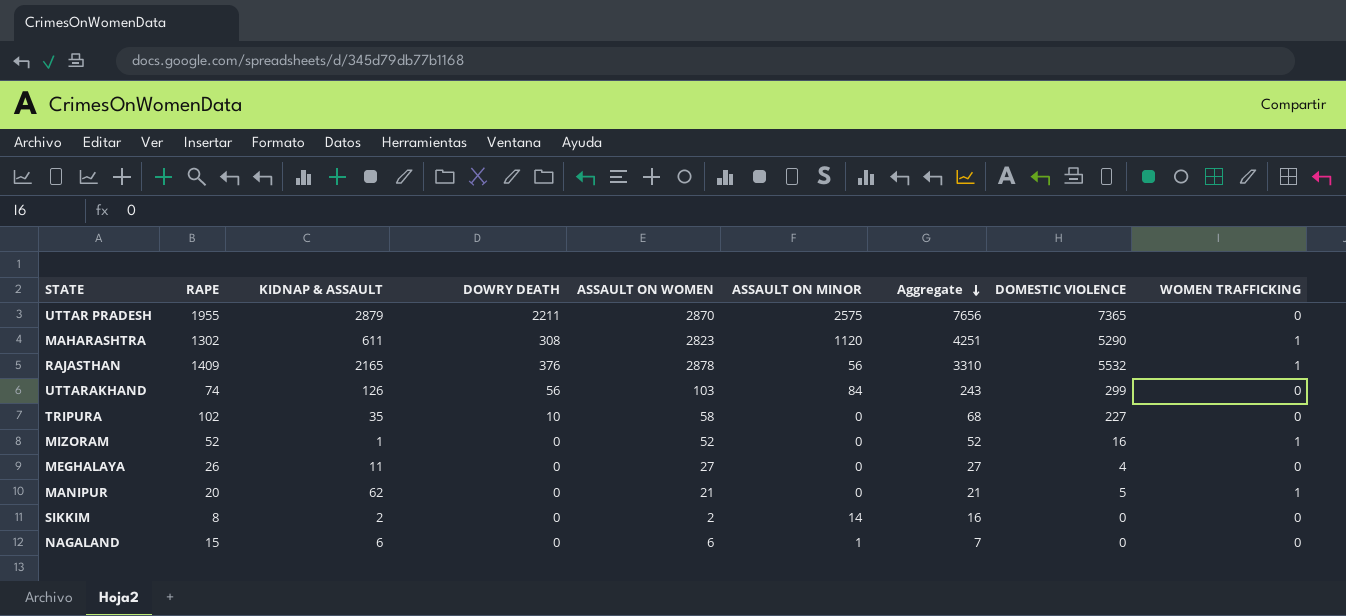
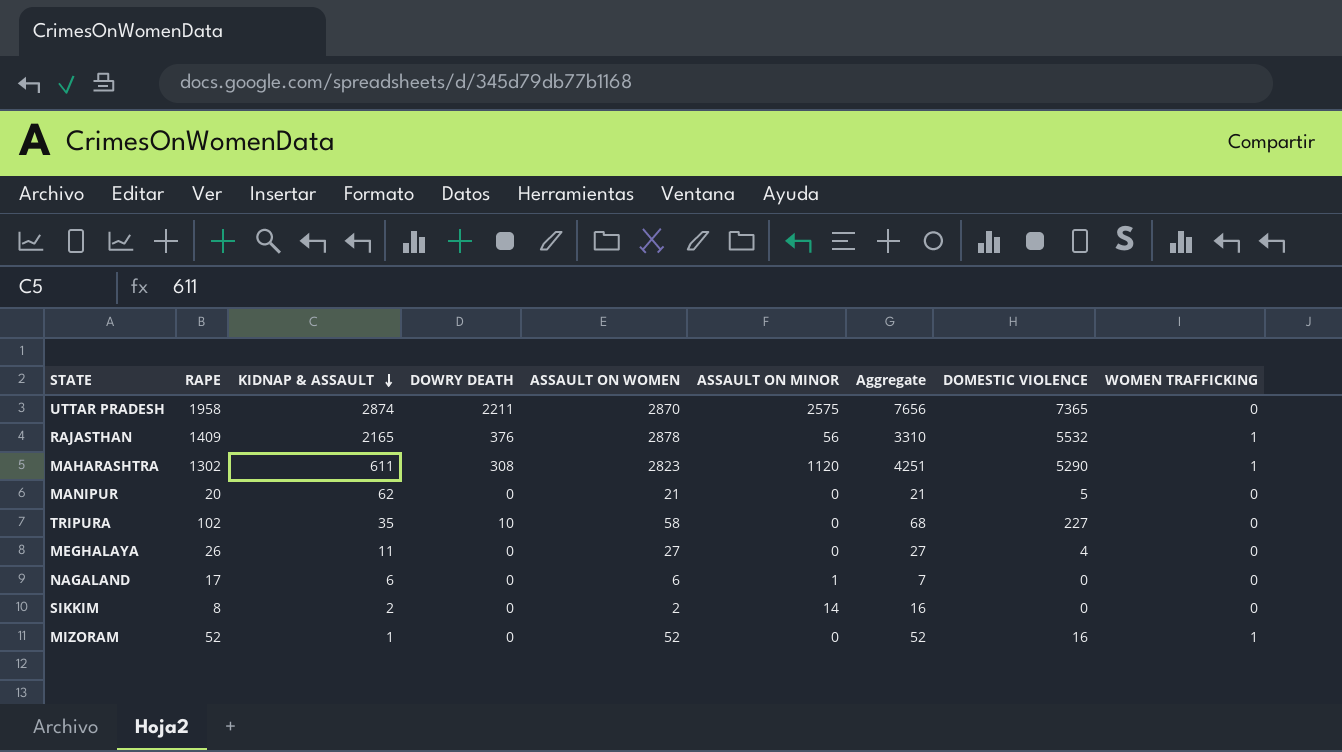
row order: Aggregate descending -> KIDNAP & ASSAULT descending
row UTTARAKHAND: 74 | 126 | 56 | 103 | 84 | 243 | 299 | 0 -> none
UTTAR PRADESH | RAPE: 1955 -> 1958
UTTAR PRADESH | KIDNAP & ASSAULT: 2879 -> 2874
MANIPUR | WOMEN TRAFFICKING: 1 -> 0
NAGALAND | RAPE: 15 -> 17

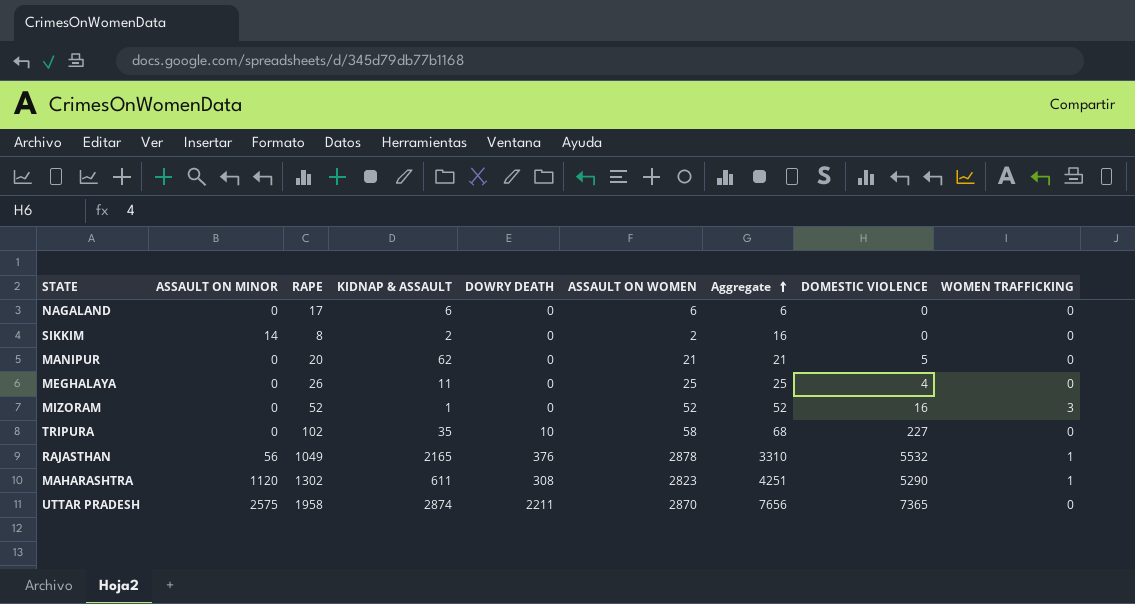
row order: KIDNAP & ASSAULT descending -> Aggregate ascending
column ASSAULT ON MINOR | position: 6 -> 2
NAGALAND | ASSAULT ON MINOR: 1 -> 0
NAGALAND | Aggregate: 7 -> 6
MEGHALAYA | ASSAULT ON WOMEN: 27 -> 25
MEGHALAYA | Aggregate: 27 -> 25
MIZORAM | WOMEN TRAFFICKING: 1 -> 3
RAJASTHAN | RAPE: 1409 -> 1049

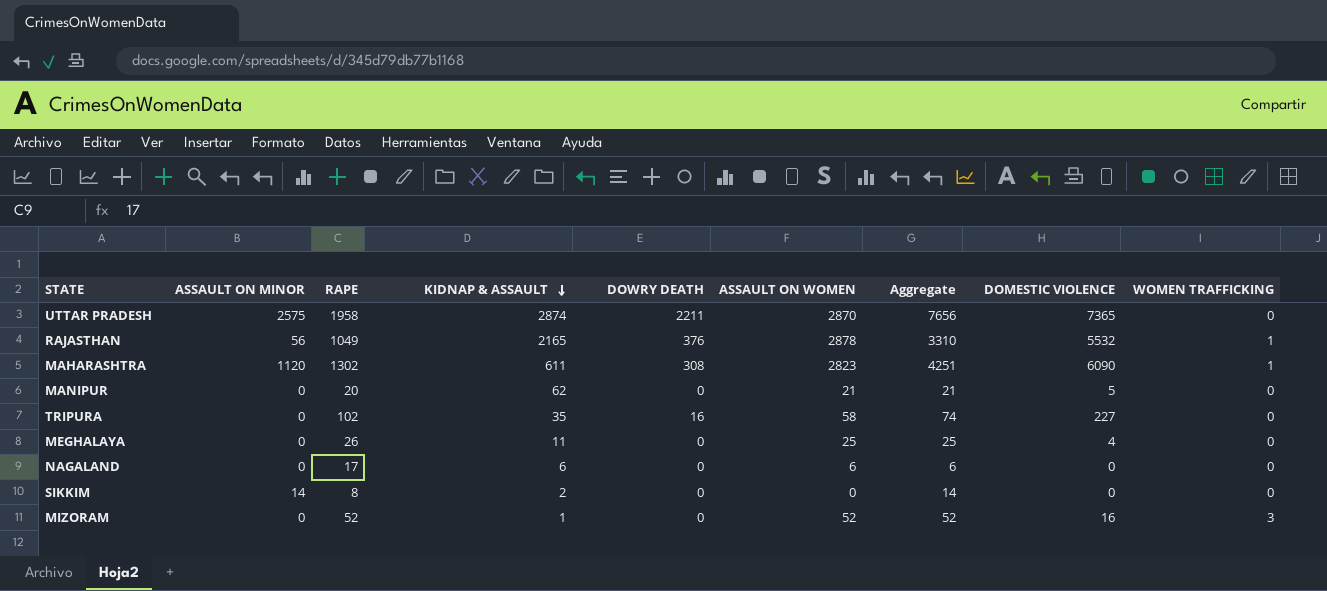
row order: Aggregate ascending -> KIDNAP & ASSAULT descending
MAHARASHTRA | DOMESTIC VIOLENCE: 5290 -> 6090
TRIPURA | DOWRY DEATH: 10 -> 16
TRIPURA | Aggregate: 68 -> 74
SIKKIM | ASSAULT ON WOMEN: 2 -> 0
SIKKIM | Aggregate: 16 -> 14

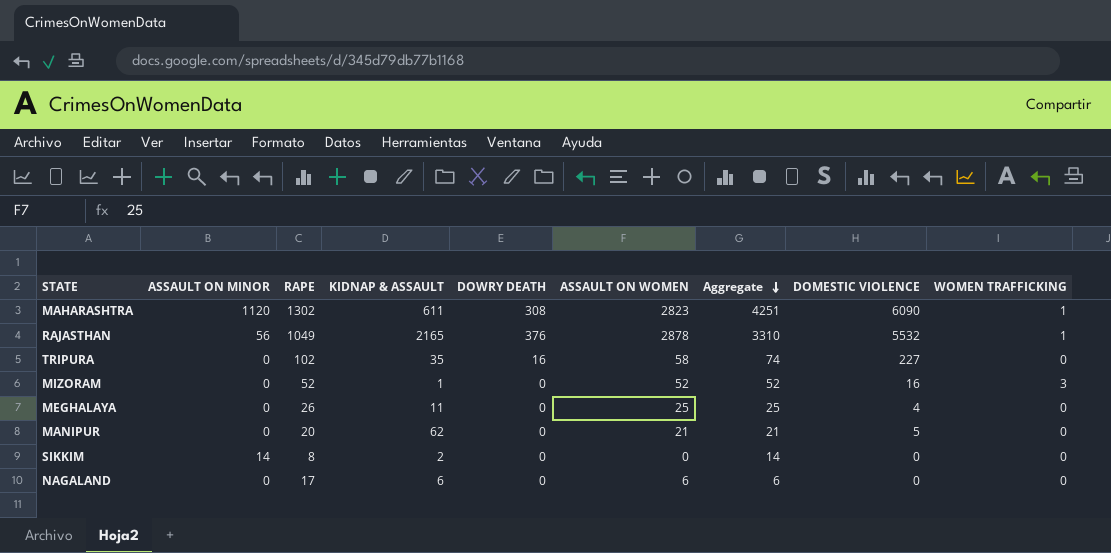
row order: KIDNAP & ASSAULT descending -> Aggregate descending
row UTTAR PRADESH: 2575 | 1958 | 2874 | 2211 | 2870 | 7656 | 7365 | 0 -> none

